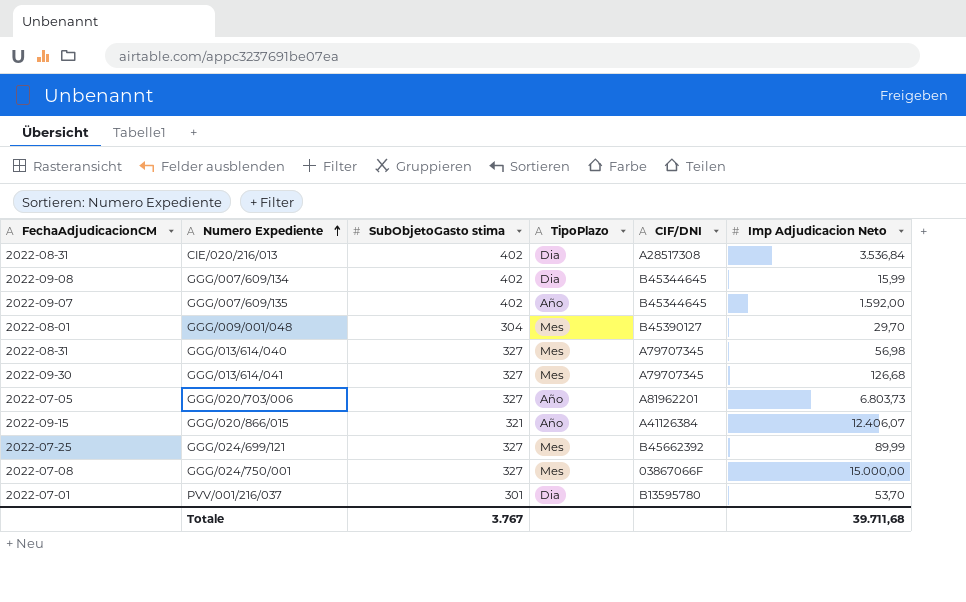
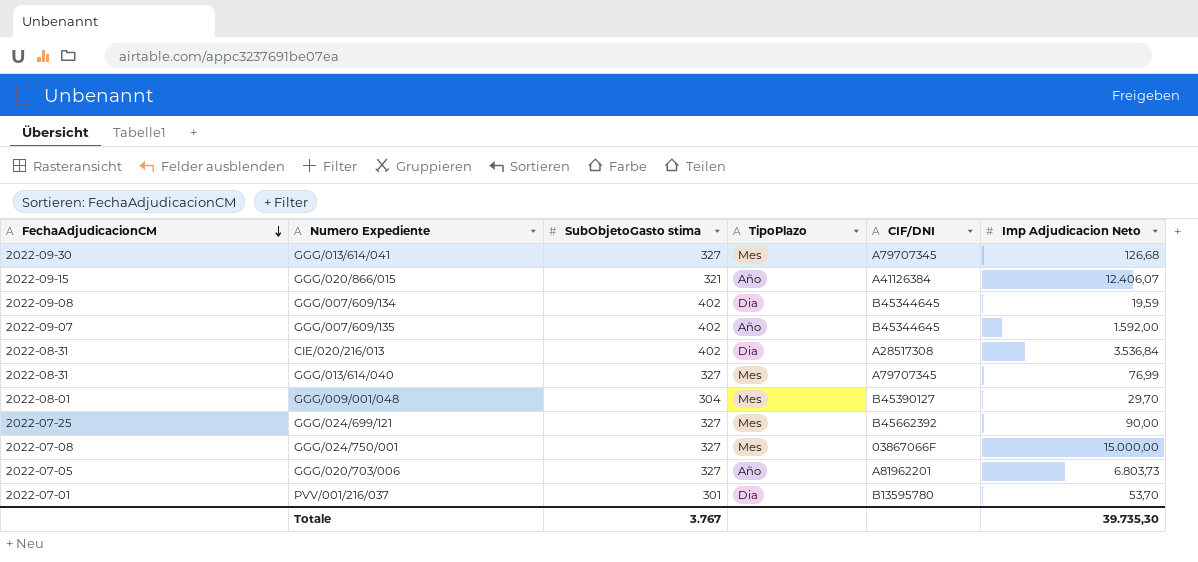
row order: Numero Expediente ascending -> FechaAdjudicacionCM descending
GGG/007/609/134 | Imp Adjudicacion Neto: 15,99 -> 19,59
GGG/013/614/040 | Imp Adjudicacion Neto: 56,98 -> 76,99
GGG/024/699/121 | Imp Adjudicacion Neto: 89,99 -> 90,00
Totale | Imp Adjudicacion Neto: 39.711,68 -> 39.735,30

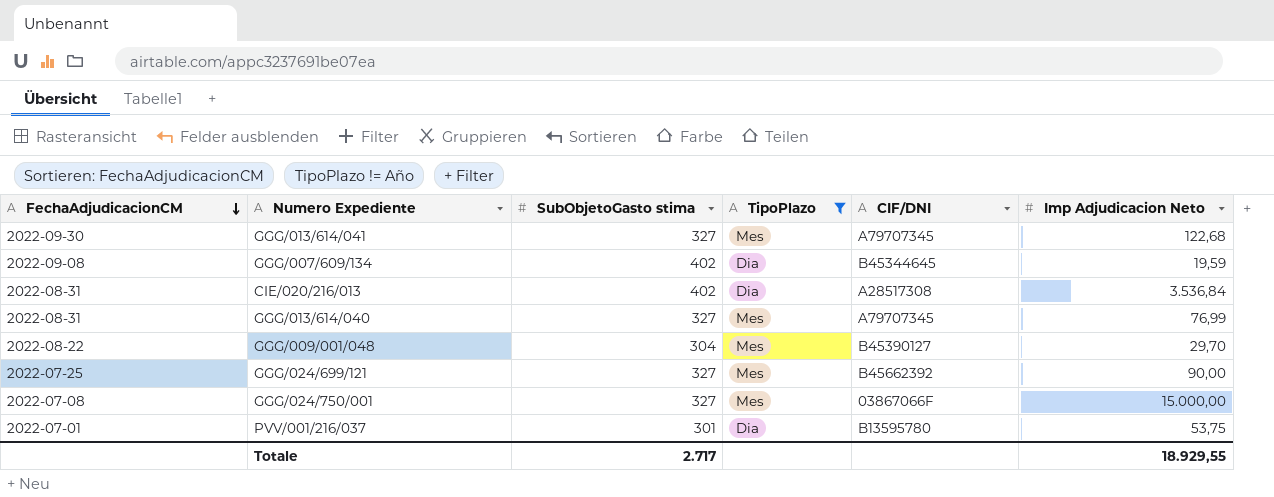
filter: none -> TipoPlazo != Año
GGG/013/614/041 | Imp Adjudicacion Neto: 126,68 -> 122,68
GGG/009/001/048 | FechaAdjudicacionCM: 2022-08-01 -> 2022-08-22
PVV/001/216/037 | Imp Adjudicacion Neto: 53,70 -> 53,75
Totale | SubObjetoGasto stima: 3.767 -> 2.717
Totale | Imp Adjudicacion Neto: 39.735,30 -> 18.929,55

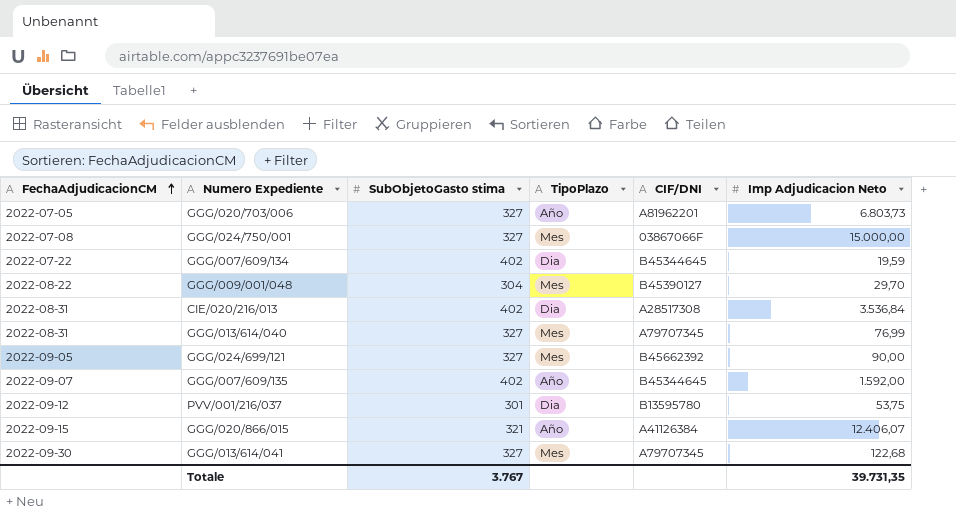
filter: TipoPlazo != Año -> none
row order: FechaAdjudicacionCM descending -> FechaAdjudicacionCM ascending
GGG/007/609/134 | FechaAdjudicacionCM: 2022-09-08 -> 2022-07-22
GGG/024/699/121 | FechaAdjudicacionCM: 2022-07-25 -> 2022-09-05
PVV/001/216/037 | FechaAdjudicacionCM: 2022-07-01 -> 2022-09-12
Totale | SubObjetoGasto stima: 2.717 -> 3.767
Totale | Imp Adjudicacion Neto: 18.929,55 -> 39.731,35

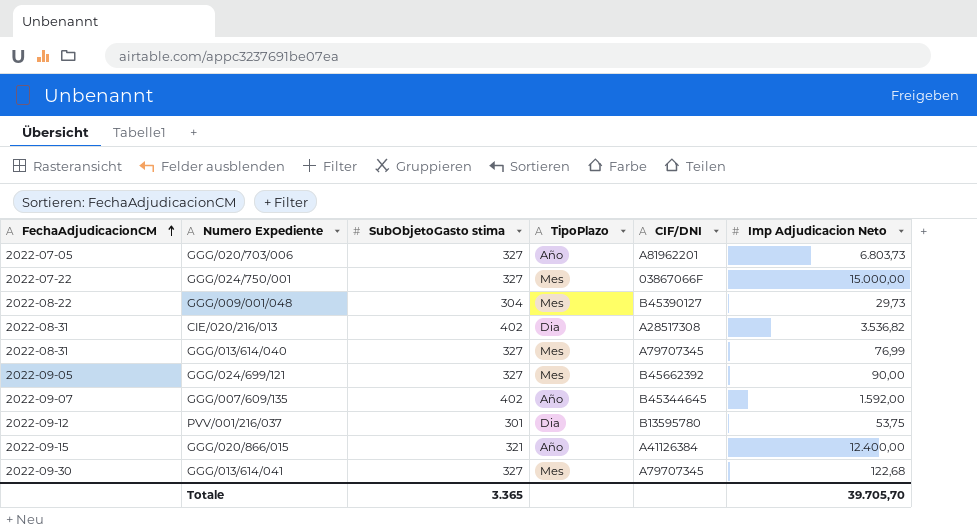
row GGG/007/609/134: 2022-07-22 | 402 | Dia | B45344645 | 19,59 -> none
GGG/024/750/001 | FechaAdjudicacionCM: 2022-07-08 -> 2022-07-22
GGG/009/001/048 | Imp Adjudicacion Neto: 29,70 -> 29,73
CIE/020/216/013 | Imp Adjudicacion Neto: 3.536,84 -> 3.536,82
GGG/020/866/015 | Imp Adjudicacion Neto: 12.406,07 -> 12.400,00
Totale | SubObjetoGasto stima: 3.767 -> 3.365
Totale | Imp Adjudicacion Neto: 39.731,35 -> 39.705,70

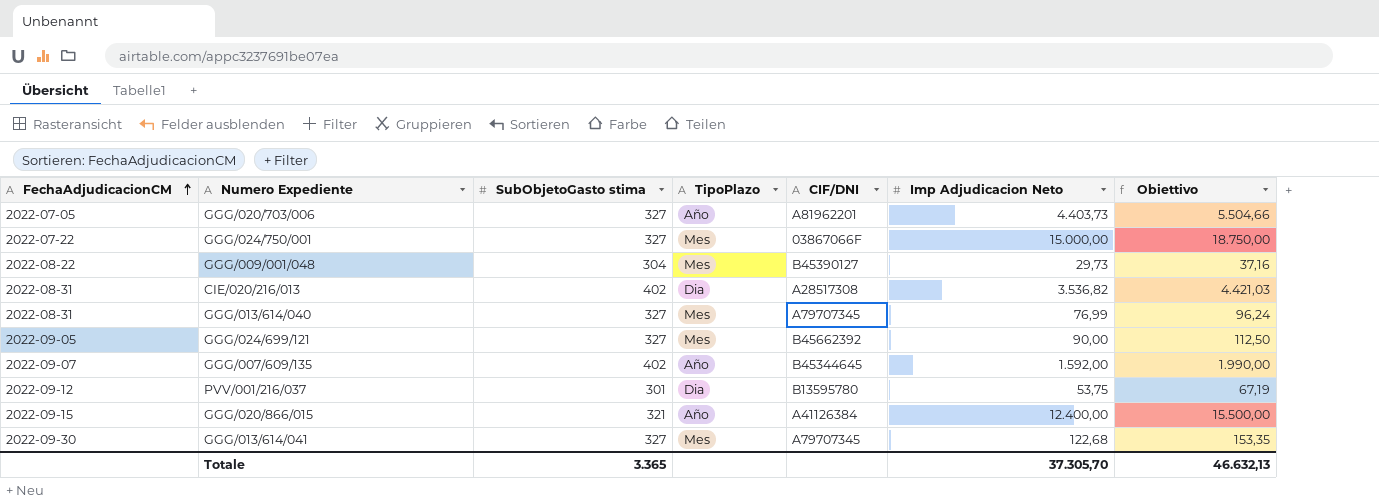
column Obiettivo | formula: none -> [Imp Adjudicacion Neto] * 1,25
GGG/020/703/006 | Imp Adjudicacion Neto: 6.803,73 -> 4.403,73
Totale | Imp Adjudicacion Neto: 39.705,70 -> 37.305,70

